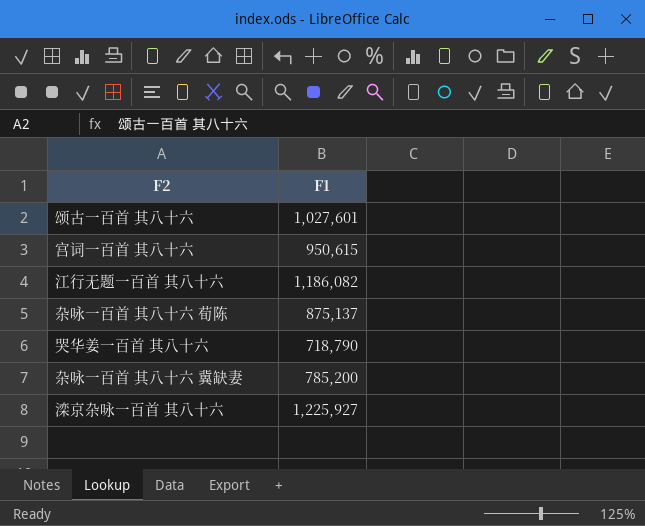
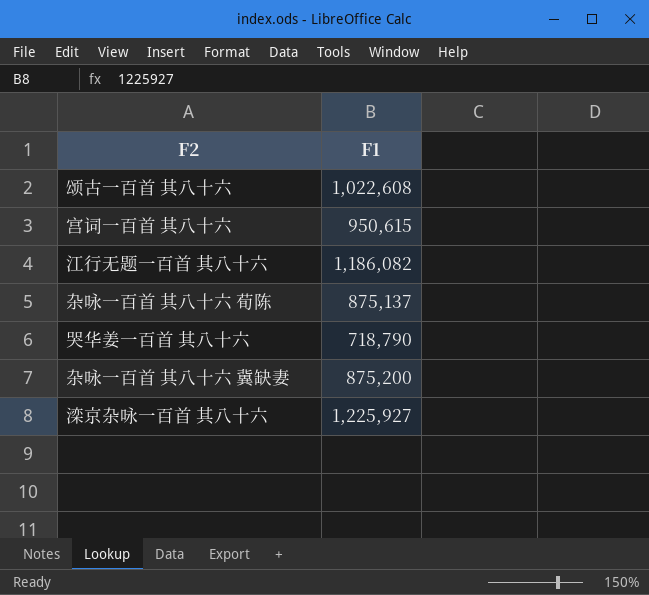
颂古一百首 其八十六 | F1: 1,027,601 -> 1,022,608
杂咏一百首 其八十六 冀缺妻 | F1: 785,200 -> 875,200

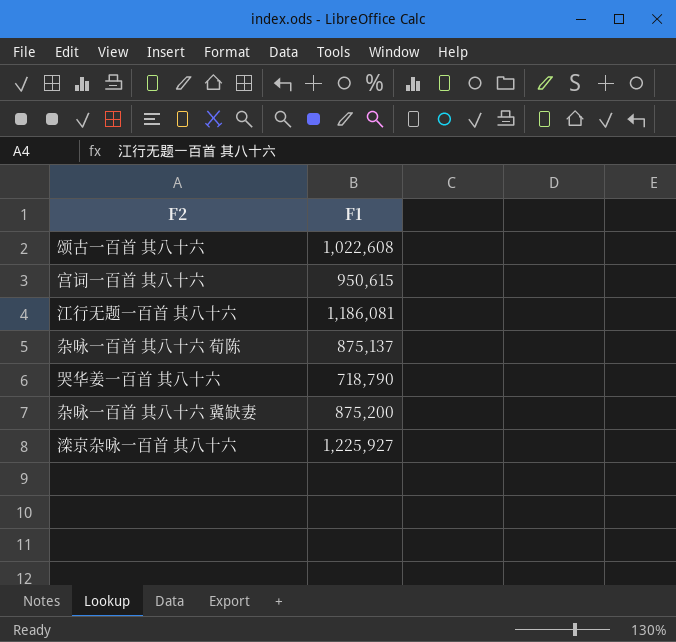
江行无题一百首 其八十六 | F1: 1,186,082 -> 1,186,081

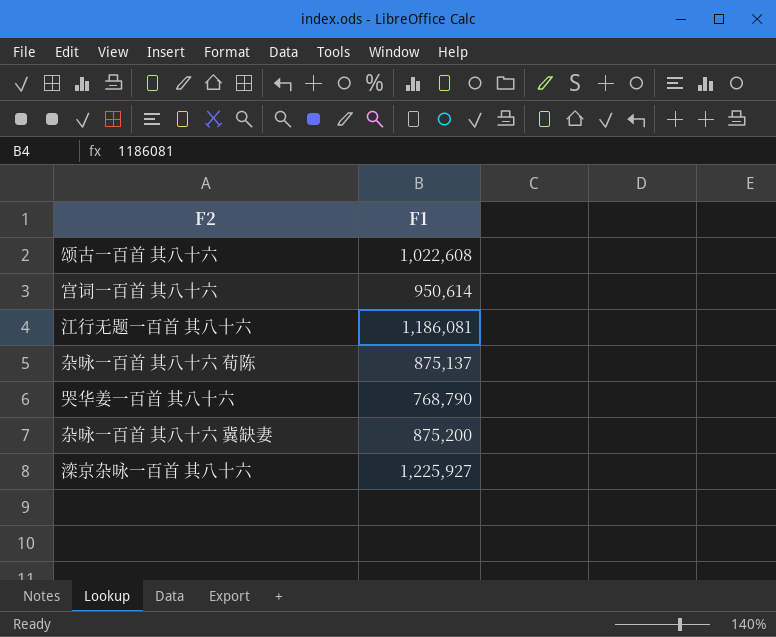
宫词一百首 其八十六 | F1: 950,615 -> 950,614
哭华姜一百首 其八十六 | F1: 718,790 -> 768,790

